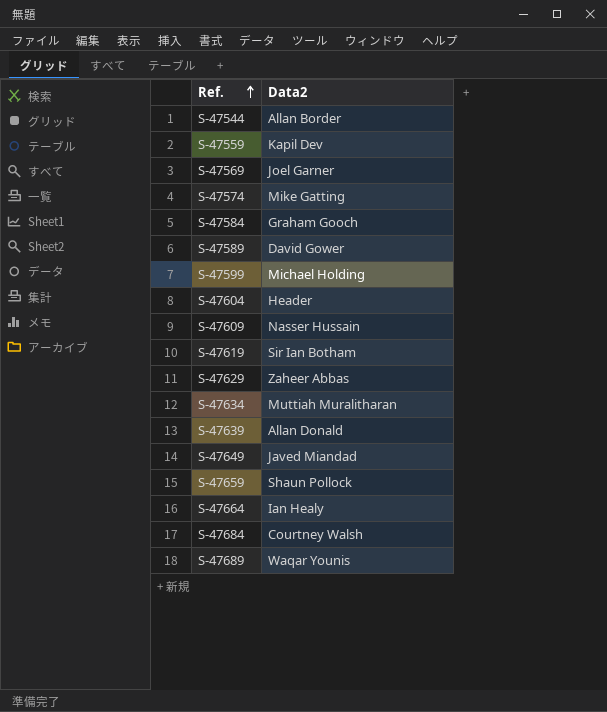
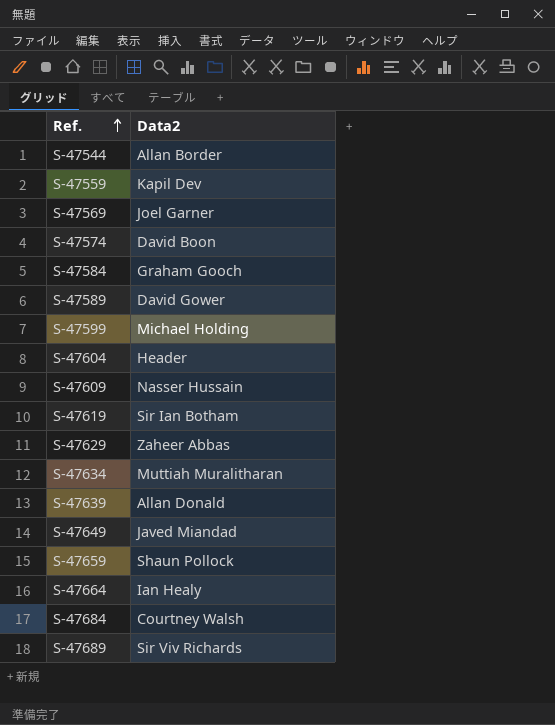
S-47574 | Data2: Mike Gatting -> David Boon
S-47689 | Data2: Waqar Younis -> Sir Viv Richards

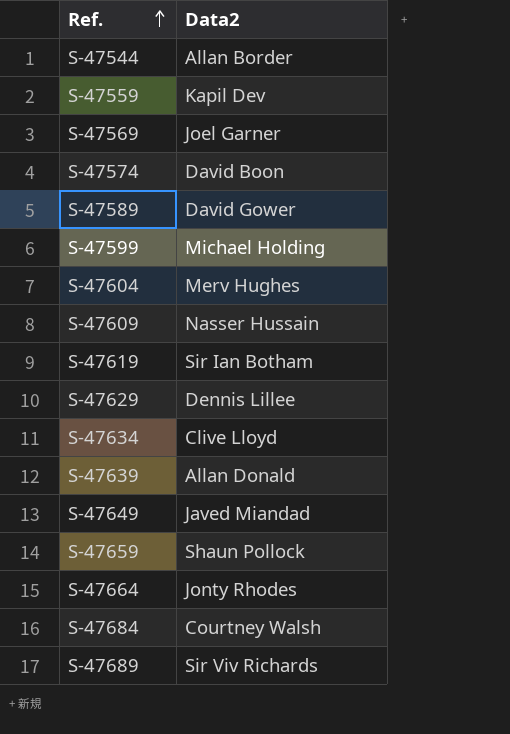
row S-47584: Graham Gooch -> none
S-47604 | Data2: Header -> Merv Hughes
S-47629 | Data2: Zaheer Abbas -> Dennis Lillee
S-47634 | Data2: Muttiah Muralitharan -> Clive Lloyd
S-47664 | Data2: Ian Healy -> Jonty Rhodes

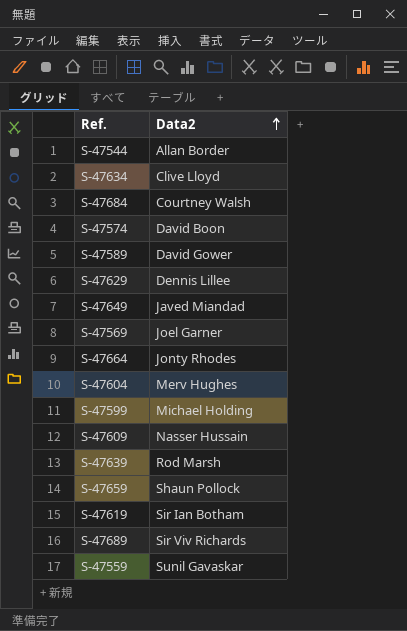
row order: Ref. ascending -> Data2 ascending
S-47639 | Data2: Allan Donald -> Rod Marsh
S-47559 | Data2: Kapil Dev -> Sunil Gavaskar

